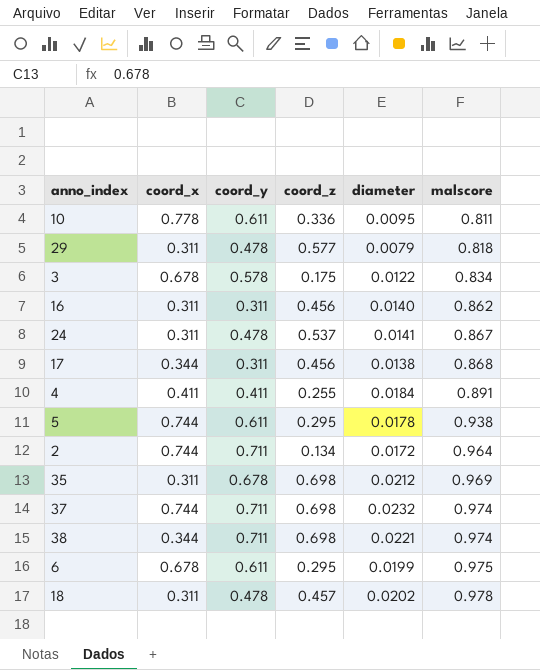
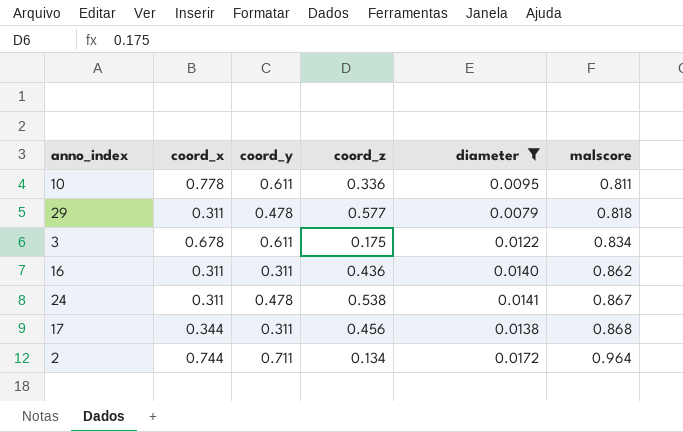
filter: none -> diameter <= 0.0172
3 | coord_y: 0.578 -> 0.611
16 | coord_z: 0.456 -> 0.436
24 | coord_z: 0.537 -> 0.538

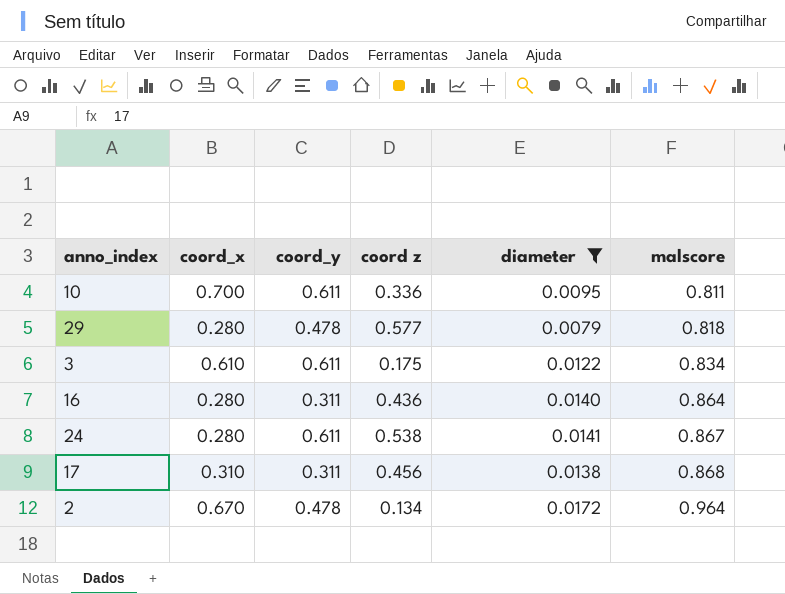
column name: coord_z -> coord z
10 | coord_x: 0.778 -> 0.700
29 | coord_x: 0.311 -> 0.280
3 | coord_x: 0.678 -> 0.610
16 | coord_x: 0.311 -> 0.280
16 | malscore: 0.862 -> 0.864
24 | coord_x: 0.311 -> 0.280
24 | coord_y: 0.478 -> 0.611
17 | coord_x: 0.344 -> 0.310
2 | coord_x: 0.744 -> 0.670
2 | coord_y: 0.711 -> 0.478

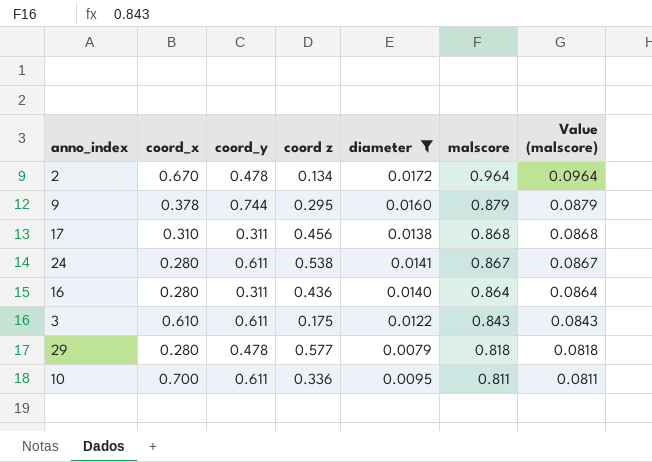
row order: malscore ascending -> malscore descending
column Value (malscore) | formula: none -> [malscore] * 0.1
row 9: none -> 0.378 | 0.744 | 0.295 | 0.0160 | 0.879 | 0.0879
3 | malscore: 0.834 -> 0.843

